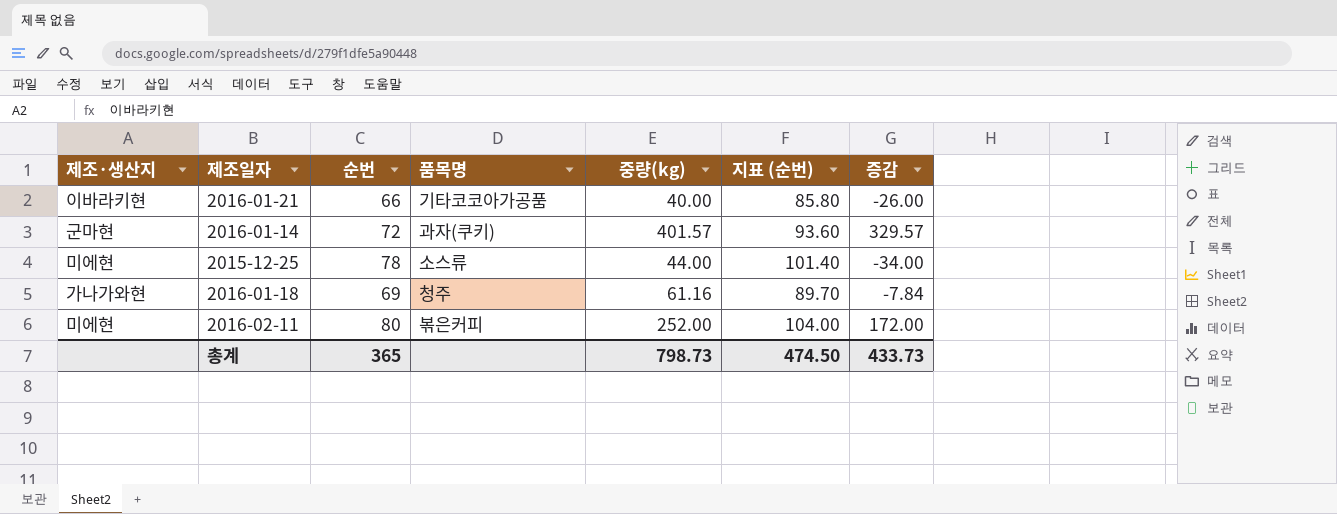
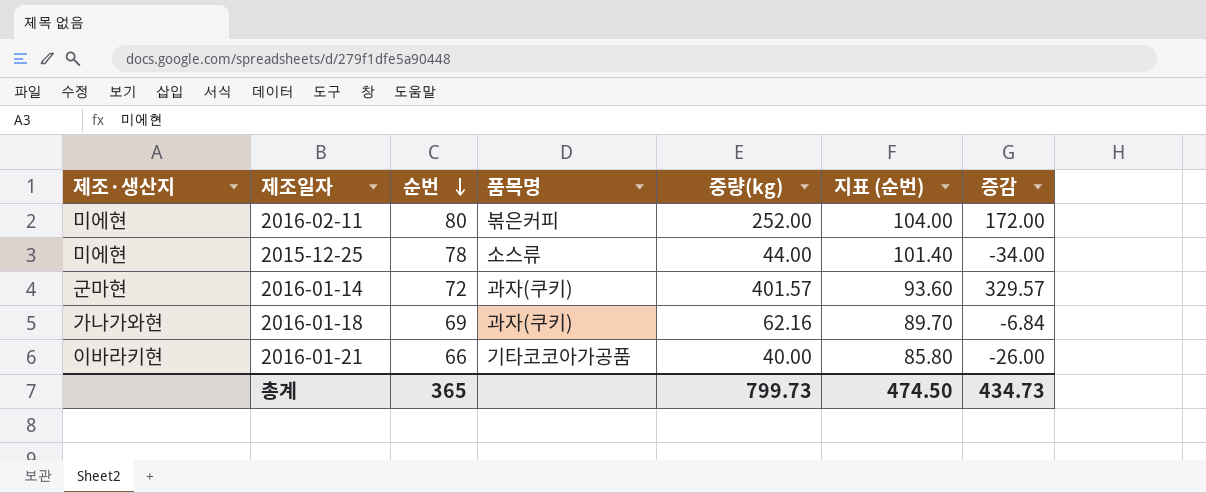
row order: none -> 순번 descending
2016-01-18 | 품목명: 청주 -> 과자(쿠키)
2016-01-18 | 중량(kg): 61.16 -> 62.16
2016-01-18 | 증감: -7.84 -> -6.84
총계 | 중량(kg): 798.73 -> 799.73
총계 | 증감: 433.73 -> 434.73

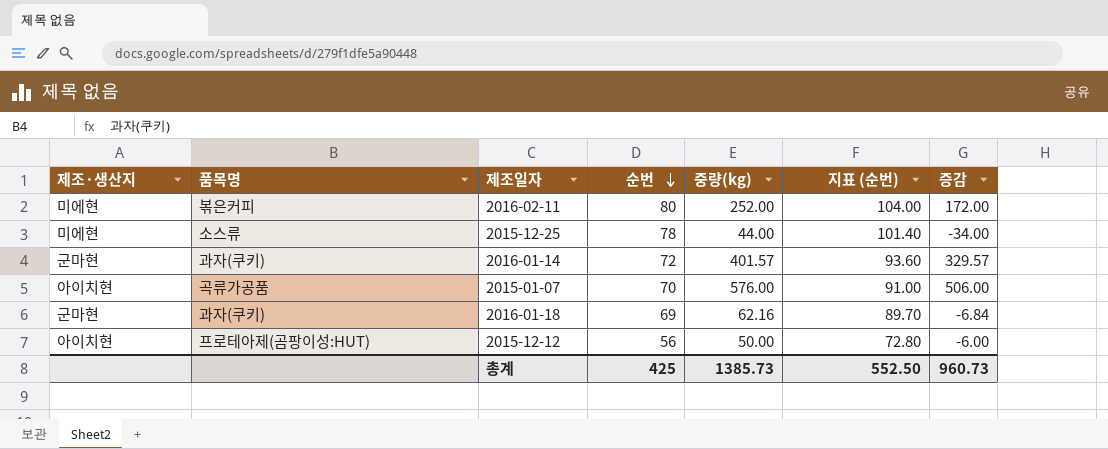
column 품목명 | position: 4 -> 2
row 2016-01-21: 이바라키현 | 66 | 기타코코아가공품 | 40.00 | 85.80 | -26.00 -> none
row 2015-01-07: none -> 아이치현 | 곡류가공품 | 70 | 576.00 | 91.00 | 506.00
2016-01-18 | 제조·생산지: 가나가와현 -> 군마현
row 2015-12-12: none -> 아이치현 | 프로테아제(곰팡이성:HUT) | 56 | 50.00 | 72.80 | -6.00
총계 | 순번: 365 -> 425
총계 | 중량(kg): 799.73 -> 1385.73
총계 | 지표 (순번): 474.50 -> 552.50
총계 | 증감: 434.73 -> 960.73

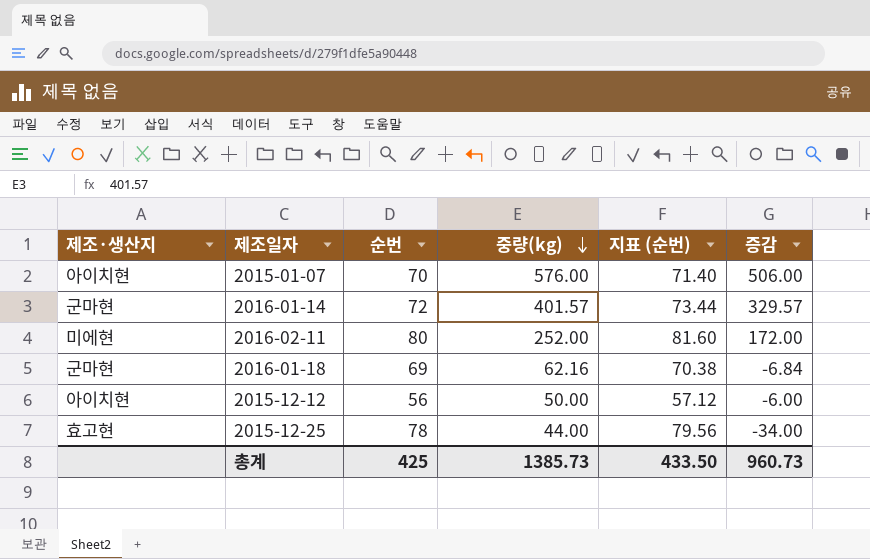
row order: 순번 descending -> 중량(kg) descending
column 품목명 | position: 2 -> none
column 지표 (순번) | formula: [순번] * 1.3 -> [순번] * 1.02
2015-12-25 | 제조·생산지: 미에현 -> 효고현
총계 | 지표 (순번): 552.50 -> 433.50

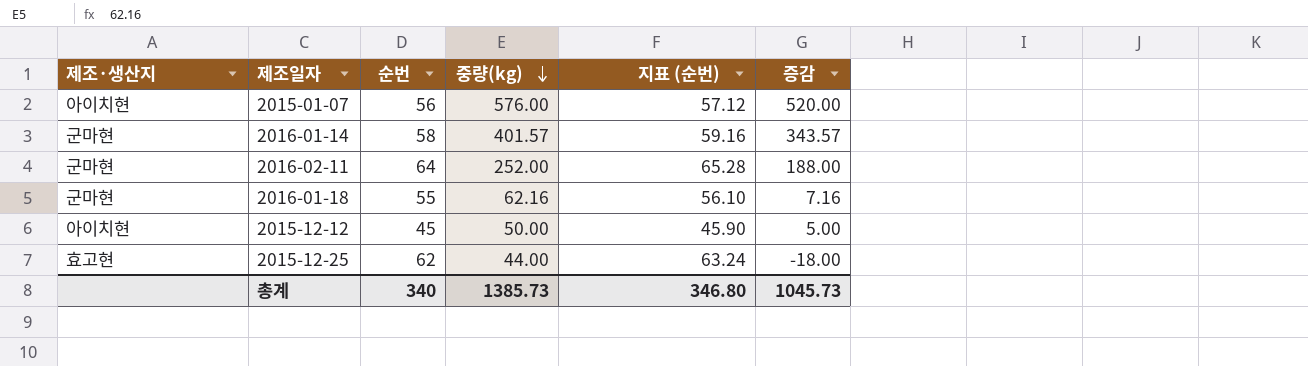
2015-01-07 | 순번: 70 -> 56
2015-01-07 | 지표 (순번): 71.40 -> 57.12
2015-01-07 | 증감: 506.00 -> 520.00
2016-01-14 | 순번: 72 -> 58
2016-01-14 | 지표 (순번): 73.44 -> 59.16
2016-01-14 | 증감: 329.57 -> 343.57
2016-02-11 | 제조·생산지: 미에현 -> 군마현
2016-02-11 | 순번: 80 -> 64
2016-02-11 | 지표 (순번): 81.60 -> 65.28
2016-02-11 | 증감: 172.00 -> 188.00
2016-01-18 | 순번: 69 -> 55
2016-01-18 | 지표 (순번): 70.38 -> 56.10
2016-01-18 | 증감: -6.84 -> 7.16
2015-12-12 | 순번: 56 -> 45
2015-12-12 | 지표 (순번): 57.12 -> 45.90
2015-12-12 | 증감: -6.00 -> 5.00
2015-12-25 | 순번: 78 -> 62
2015-12-25 | 지표 (순번): 79.56 -> 63.24
2015-12-25 | 증감: -34.00 -> -18.00
총계 | 순번: 425 -> 340
총계 | 지표 (순번): 433.50 -> 346.80
총계 | 증감: 960.73 -> 1045.73

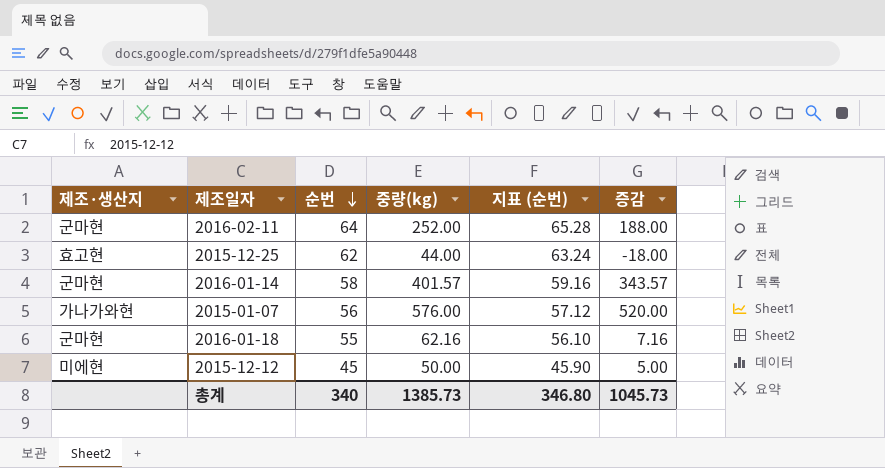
row order: 중량(kg) descending -> 순번 descending
2015-01-07 | 제조·생산지: 아이치현 -> 가나가와현
2015-12-12 | 제조·생산지: 아이치현 -> 미에현

